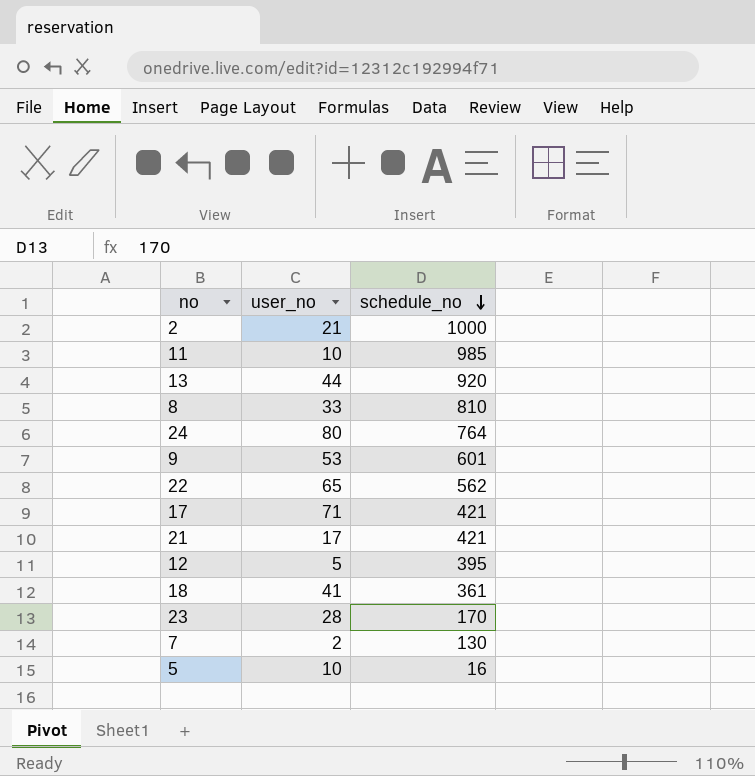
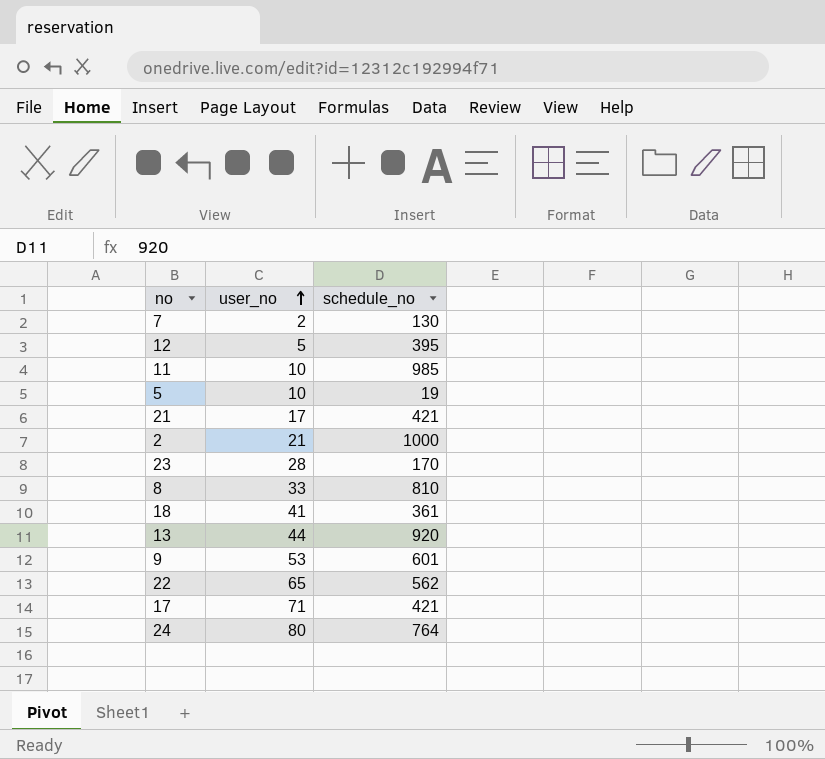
row order: schedule_no descending -> user_no ascending
5 | schedule_no: 16 -> 19

